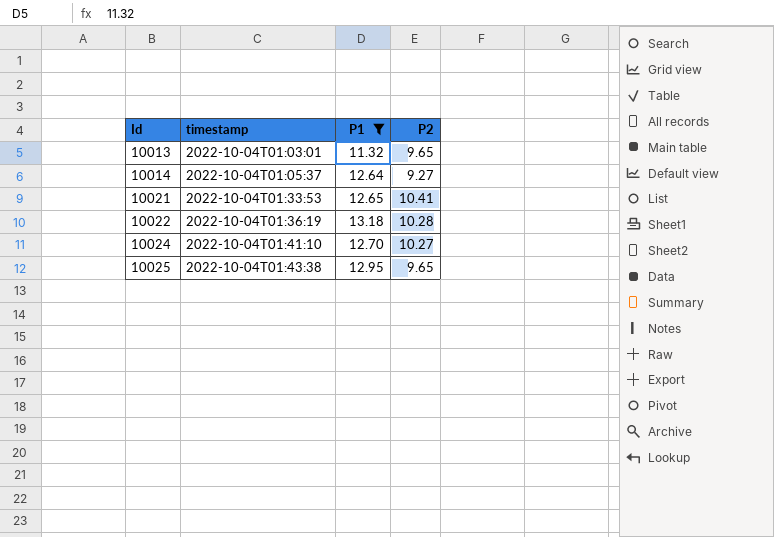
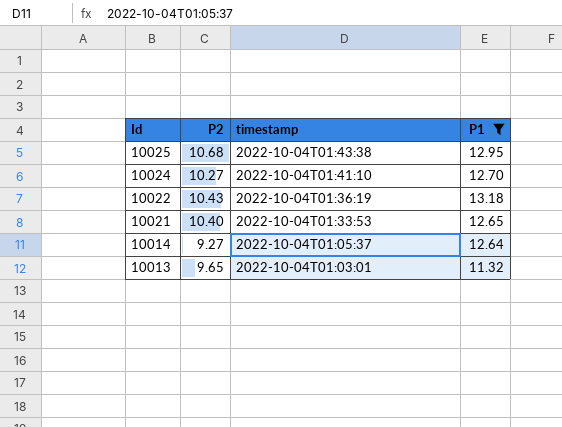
row order: Id ascending -> Id descending
column P2 | position: 4 -> 2
10025 | P2: 9.65 -> 10.68
10022 | P2: 10.28 -> 10.43
10021 | P2: 10.41 -> 10.40

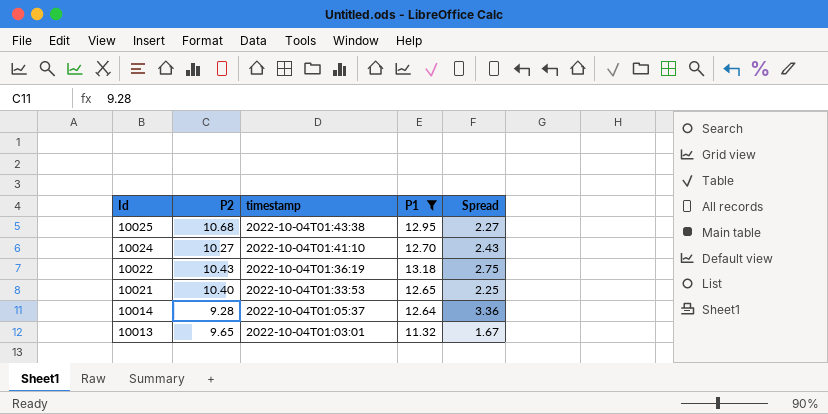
column Spread | formula: none -> [P1] - [P2]
10014 | P2: 9.27 -> 9.28

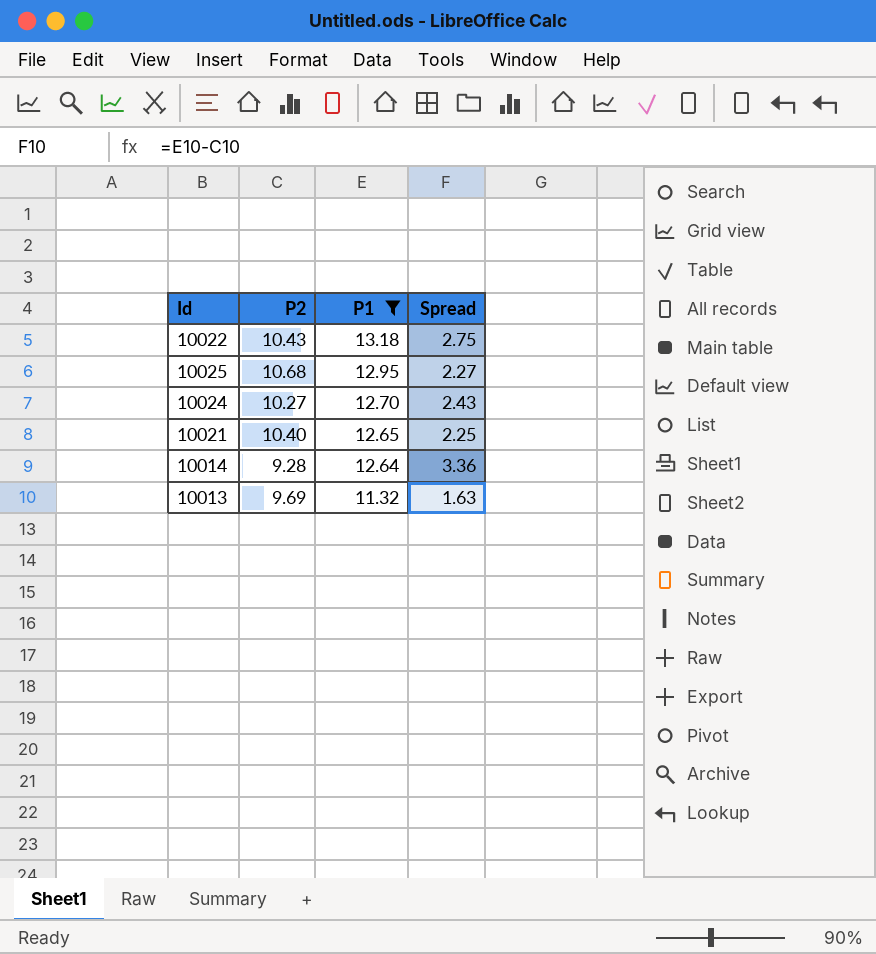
row order: Id descending -> P1 descending
column timestamp | position: 3 -> none
10013 | P2: 9.65 -> 9.69
10013 | Spread: 1.67 -> 1.63

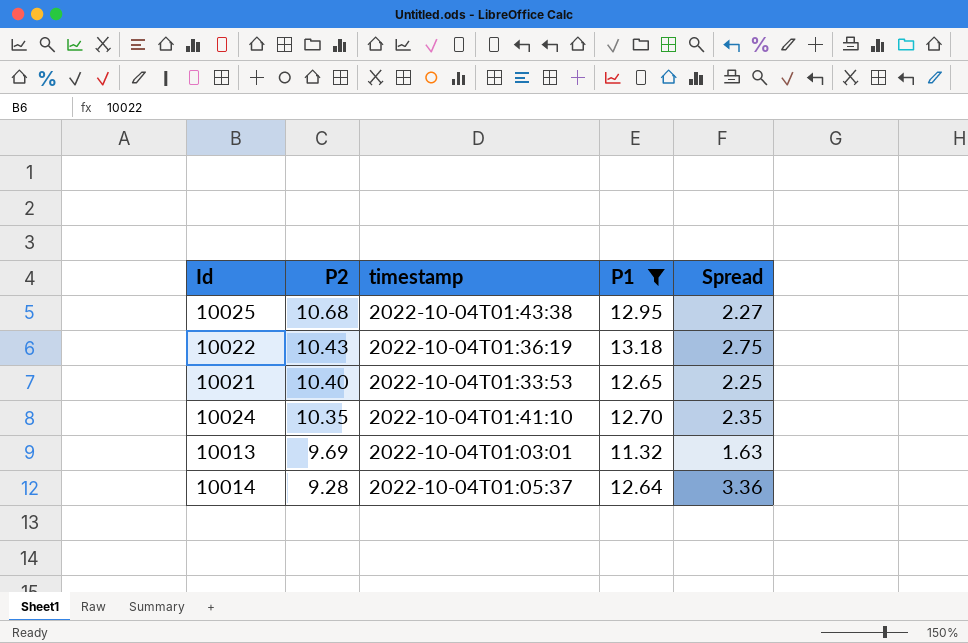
row order: P1 descending -> P2 descending
column timestamp | position: none -> 3
10024 | P2: 10.27 -> 10.35
10024 | Spread: 2.43 -> 2.35

